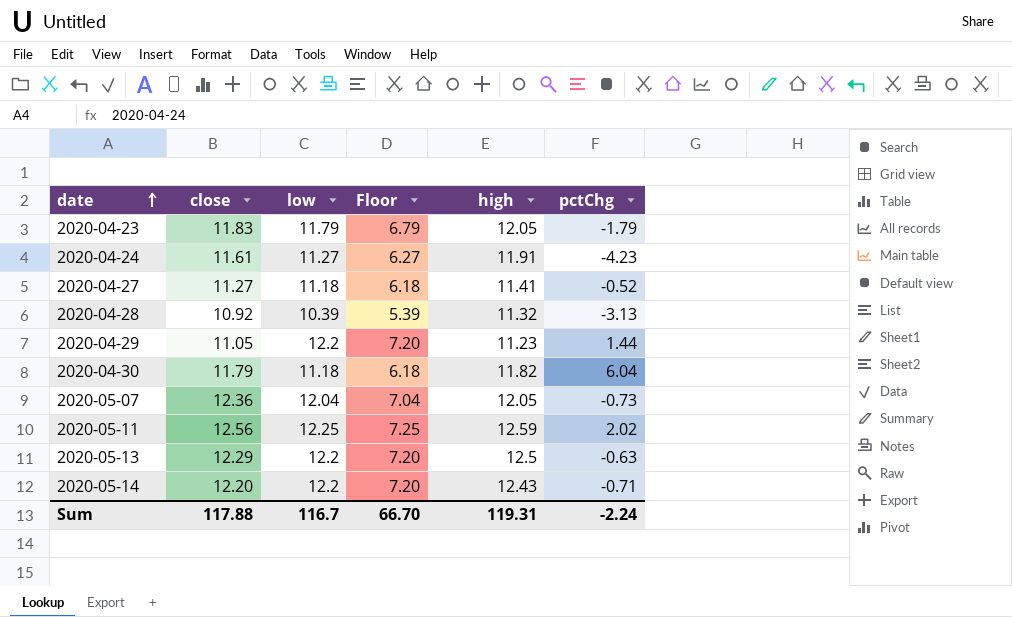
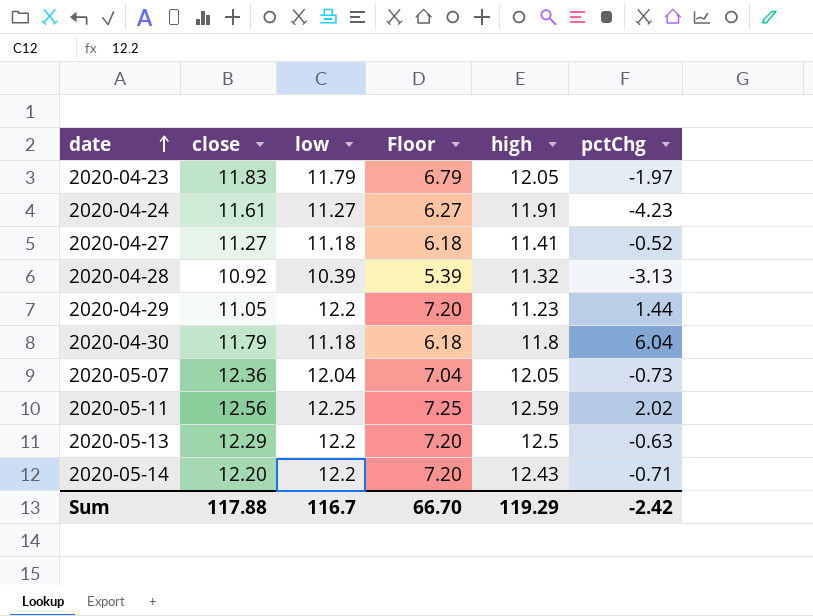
2020-04-23 | pctChg: -1.79 -> -1.97
2020-04-30 | high: 11.82 -> 11.8
Sum | high: 119.31 -> 119.29
Sum | pctChg: -2.24 -> -2.42

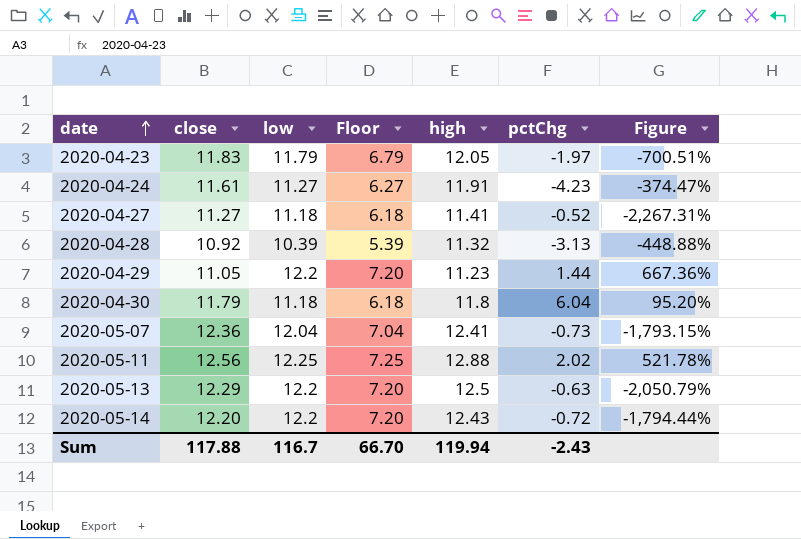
column Figure | formula: none -> ([close] - [pctChg]) / [pctChg]
2020-05-07 | high: 12.05 -> 12.41
2020-05-11 | high: 12.59 -> 12.88
2020-05-14 | pctChg: -0.71 -> -0.72
Sum | high: 119.29 -> 119.94
Sum | pctChg: -2.42 -> -2.43

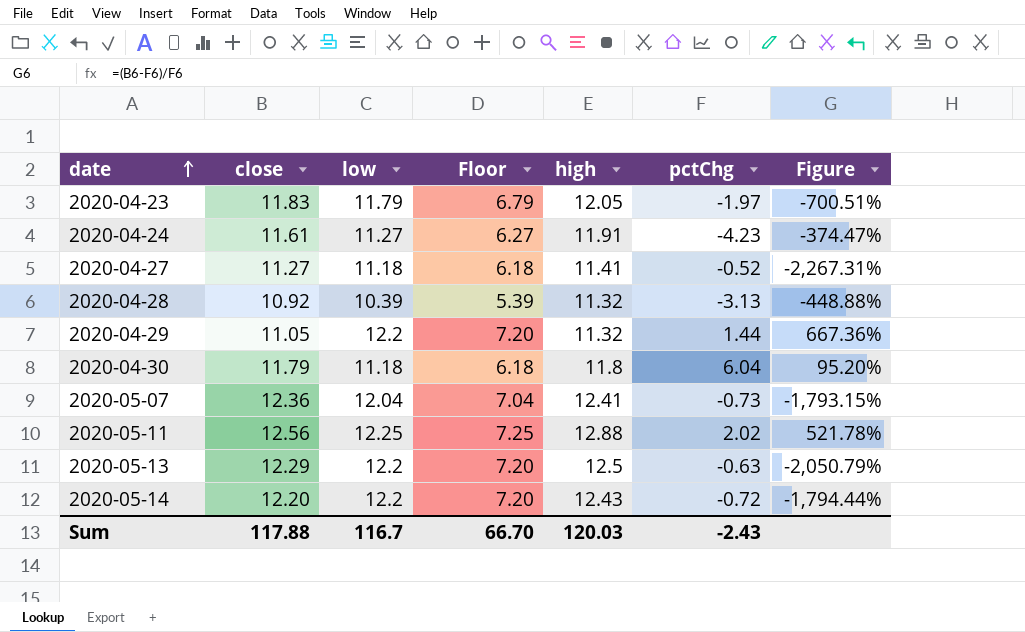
2020-04-29 | high: 11.23 -> 11.32
Sum | high: 119.94 -> 120.03

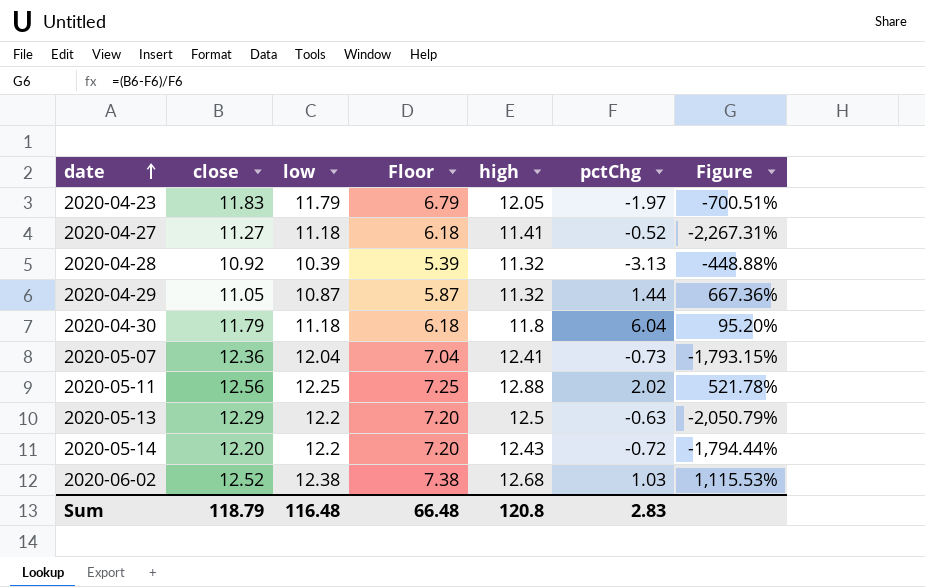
row 2020-04-24: 11.61 | 11.27 | 6.27 | 11.91 | -4.23 | -374.47% -> none
2020-04-29 | low: 12.2 -> 10.87
2020-04-29 | Floor: 7.20 -> 5.87
row 2020-06-02: none -> 12.52 | 12.38 | 7.38 | 12.68 | 1.03 | 1,115.53%
Sum | close: 117.88 -> 118.79
Sum | low: 116.7 -> 116.48
Sum | Floor: 66.70 -> 66.48
Sum | high: 120.03 -> 120.8
Sum | pctChg: -2.43 -> 2.83

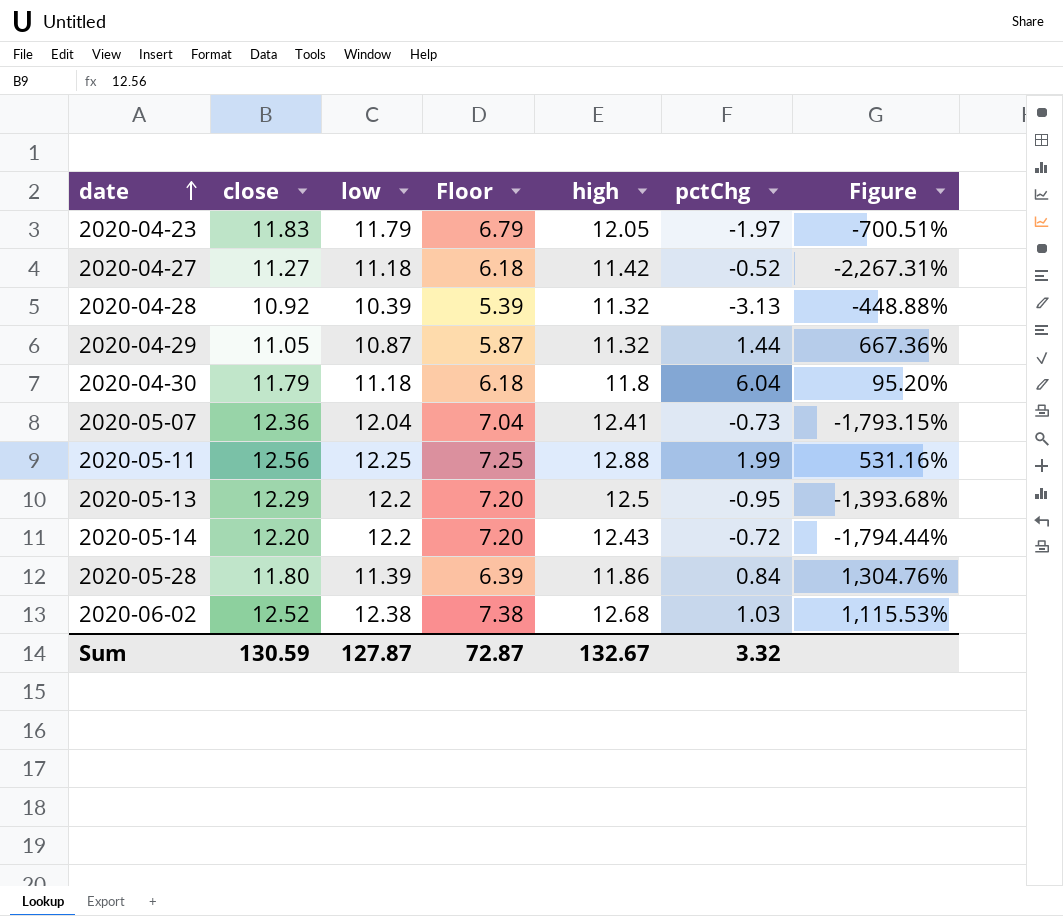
2020-04-27 | high: 11.41 -> 11.42
2020-05-11 | pctChg: 2.02 -> 1.99
2020-05-11 | Figure: 521.78% -> 531.16%
2020-05-13 | pctChg: -0.63 -> -0.95
2020-05-13 | Figure: -2,050.79% -> -1,393.68%
row 2020-05-28: none -> 11.80 | 11.39 | 6.39 | 11.86 | 0.84 | 1,304.76%
Sum | close: 118.79 -> 130.59
Sum | low: 116.48 -> 127.87
Sum | Floor: 66.48 -> 72.87
Sum | high: 120.8 -> 132.67
Sum | pctChg: 2.83 -> 3.32

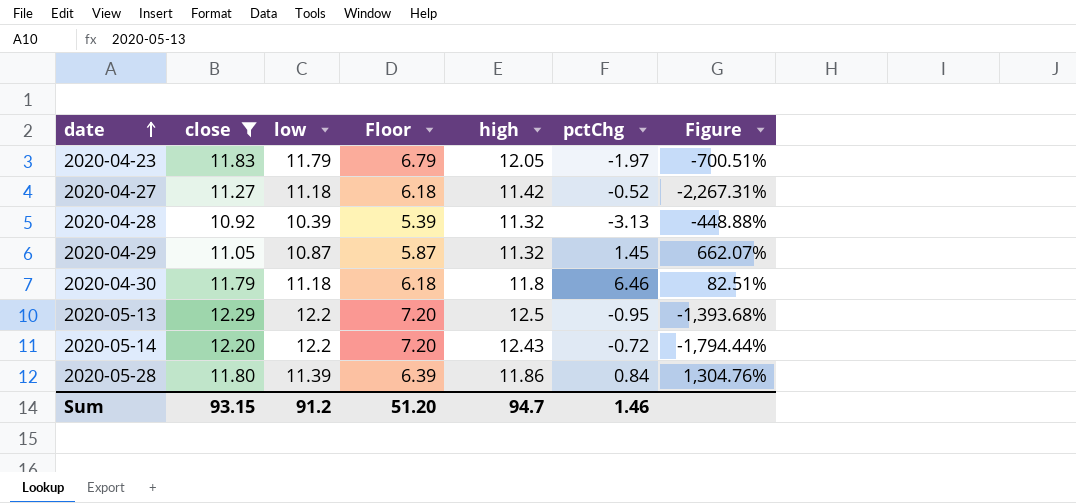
filter: none -> close <= 12.29
2020-04-29 | pctChg: 1.44 -> 1.45
2020-04-29 | Figure: 667.36% -> 662.07%
2020-04-30 | pctChg: 6.04 -> 6.46
2020-04-30 | Figure: 95.20% -> 82.51%
Sum | close: 130.59 -> 93.15
Sum | low: 127.87 -> 91.2
Sum | Floor: 72.87 -> 51.20
Sum | high: 132.67 -> 94.7
Sum | pctChg: 3.32 -> 1.46

